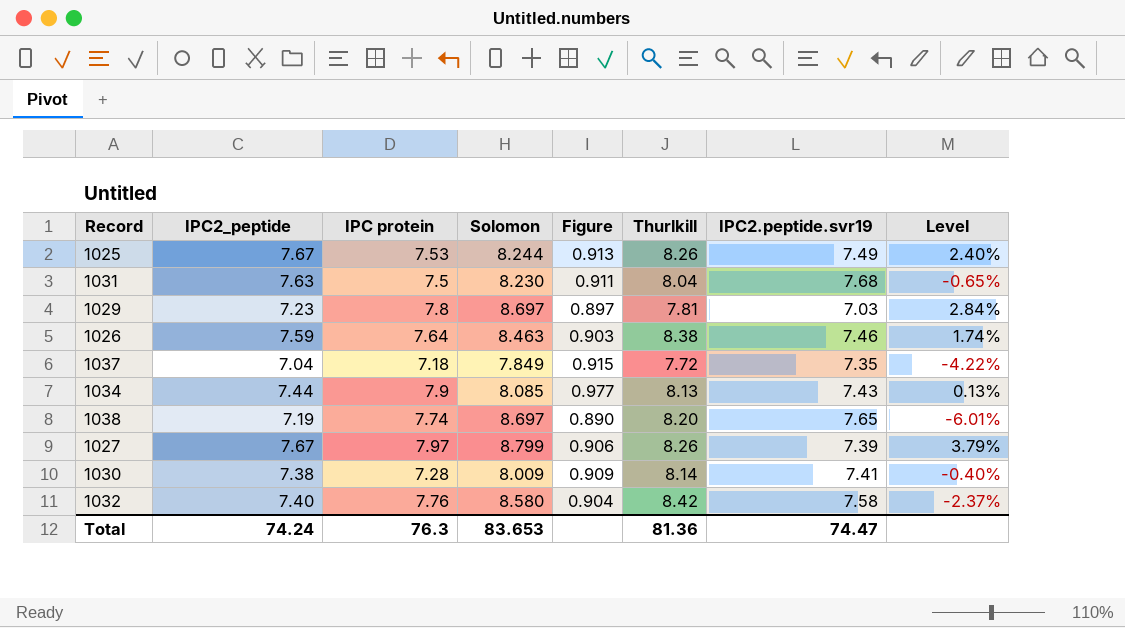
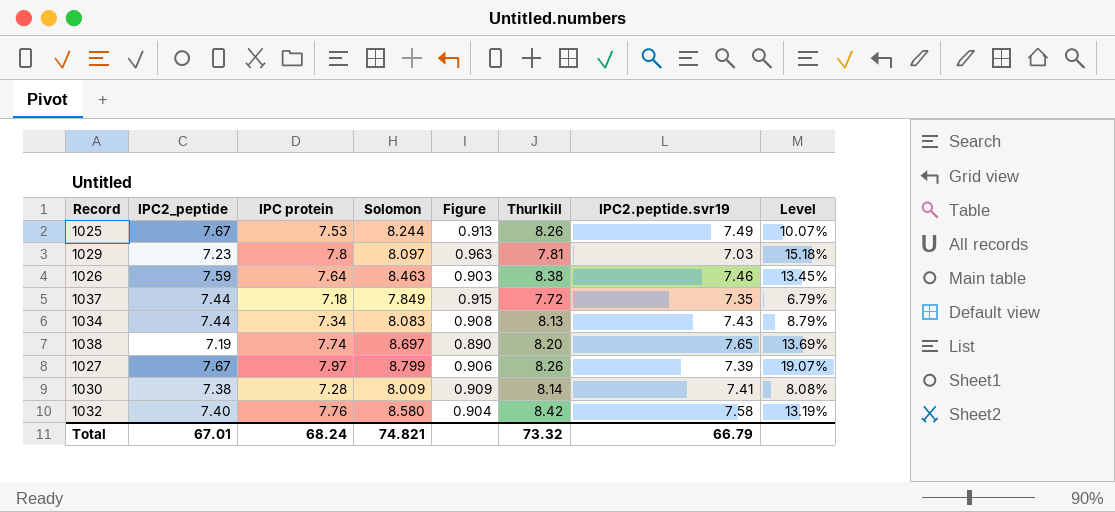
column Level | formula: ([IPC2_peptide] - [IPC2.peptide.svr19]) / [IPC2.peptide.svr19] -> ([Solomon] - [IPC2.peptide.svr19]) / [IPC2.peptide.svr19]
row 1031: 7.63 | 7.5 | 8.230 | 0.911 | 8.04 | 7.68 | -0.65% -> none
1029 | Solomon: 8.697 -> 8.097
1029 | Figure: 0.897 -> 0.963
1037 | IPC2_peptide: 7.04 -> 7.44
1034 | IPC protein: 7.9 -> 7.34
1034 | Solomon: 8.085 -> 8.083
1034 | Figure: 0.977 -> 0.908
Total | IPC2_peptide: 74.24 -> 67.01
Total | IPC protein: 76.3 -> 68.24
Total | Solomon: 83.653 -> 74.821
Total | Thurlkill: 81.36 -> 73.32
Total | IPC2.peptide.svr19: 74.47 -> 66.79

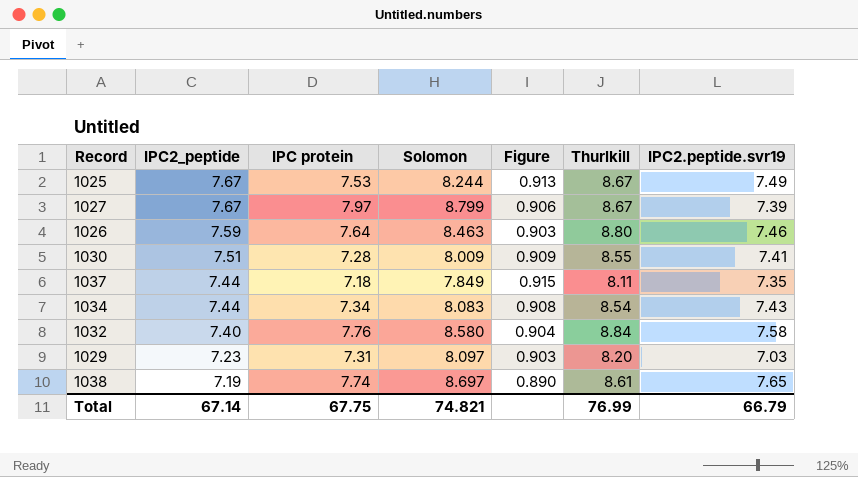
row order: none -> IPC2_peptide descending
column Level | formula: ([Solomon] - [IPC2.peptide.svr19]) / [IPC2.peptide.svr19] -> none
1025 | Thurlkill: 8.26 -> 8.67
1027 | Thurlkill: 8.26 -> 8.67
1026 | Thurlkill: 8.38 -> 8.80
1030 | IPC2_peptide: 7.38 -> 7.51
1030 | Thurlkill: 8.14 -> 8.55
1037 | Thurlkill: 7.72 -> 8.11
1034 | Thurlkill: 8.13 -> 8.54
1032 | Thurlkill: 8.42 -> 8.84
1029 | IPC protein: 7.8 -> 7.31
1029 | Figure: 0.963 -> 0.903
1029 | Thurlkill: 7.81 -> 8.20
1038 | Thurlkill: 8.20 -> 8.61
Total | IPC2_peptide: 67.01 -> 67.14
Total | IPC protein: 68.24 -> 67.75
Total | Thurlkill: 73.32 -> 76.99

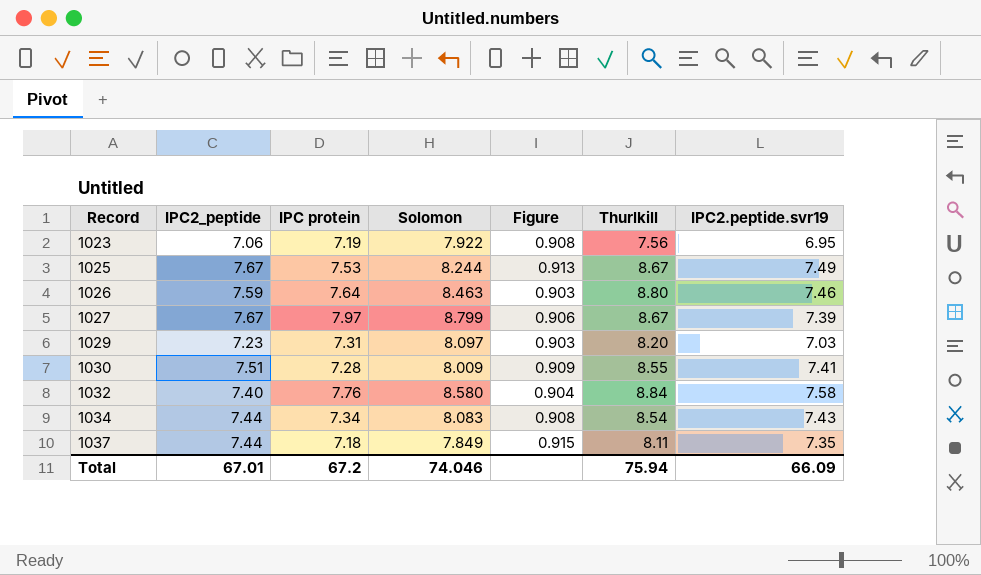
row order: IPC2_peptide descending -> Record ascending
row 1038: 7.19 | 7.74 | 8.697 | 0.890 | 8.61 | 7.65 -> none
row 1023: none -> 7.06 | 7.19 | 7.922 | 0.908 | 7.56 | 6.95
Total | IPC2_peptide: 67.14 -> 67.01
Total | IPC protein: 67.75 -> 67.2
Total | Solomon: 74.821 -> 74.046
Total | Thurlkill: 76.99 -> 75.94
Total | IPC2.peptide.svr19: 66.79 -> 66.09

